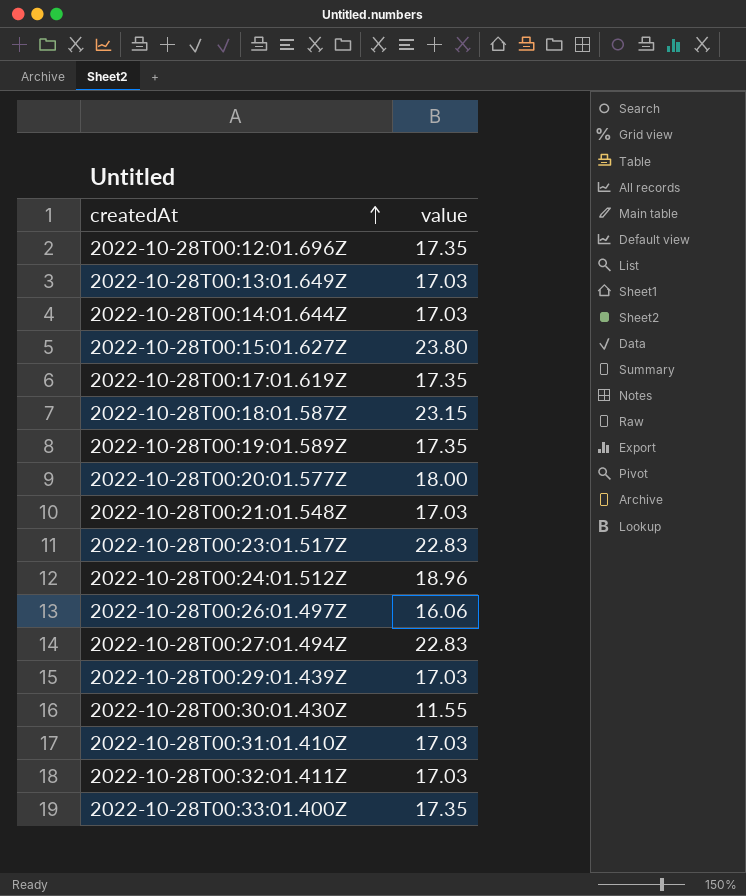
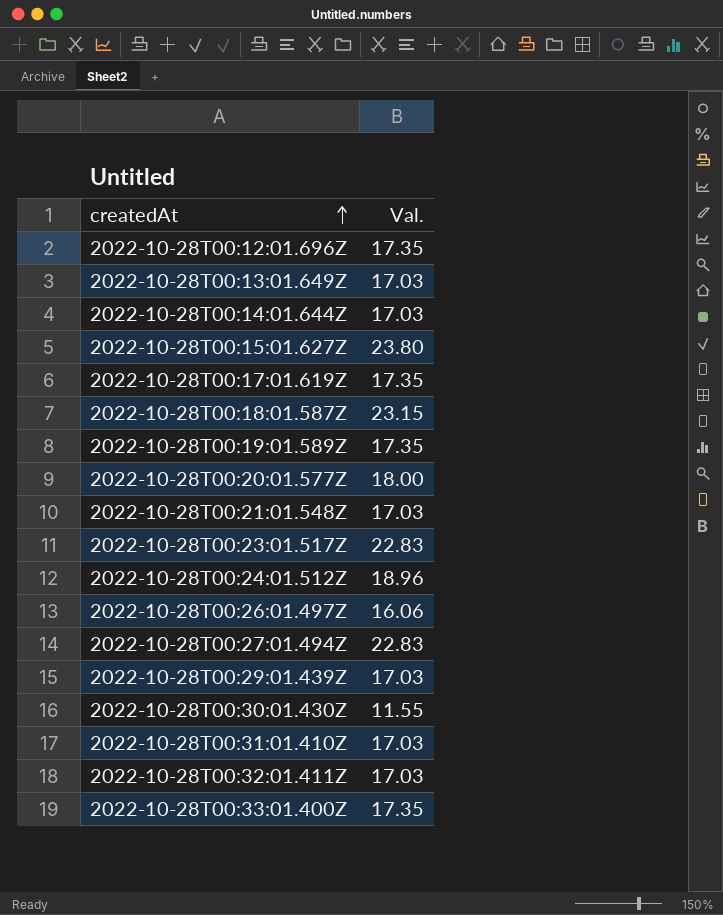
column name: value -> Val.

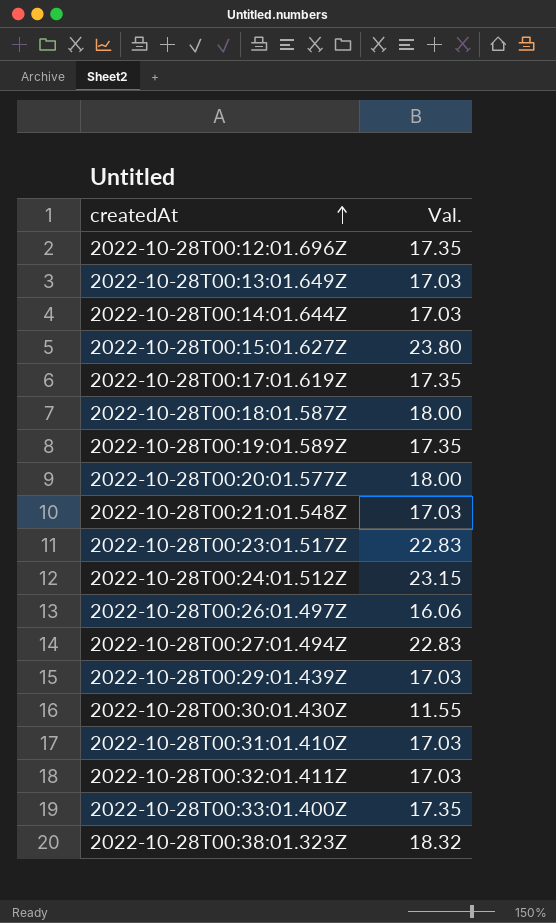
2022-10-28T00:18:01.587Z | Val.: 23.15 -> 18.00
2022-10-28T00:24:01.512Z | Val.: 18.96 -> 23.15
row 2022-10-28T00:38:01.323Z: none -> 18.32

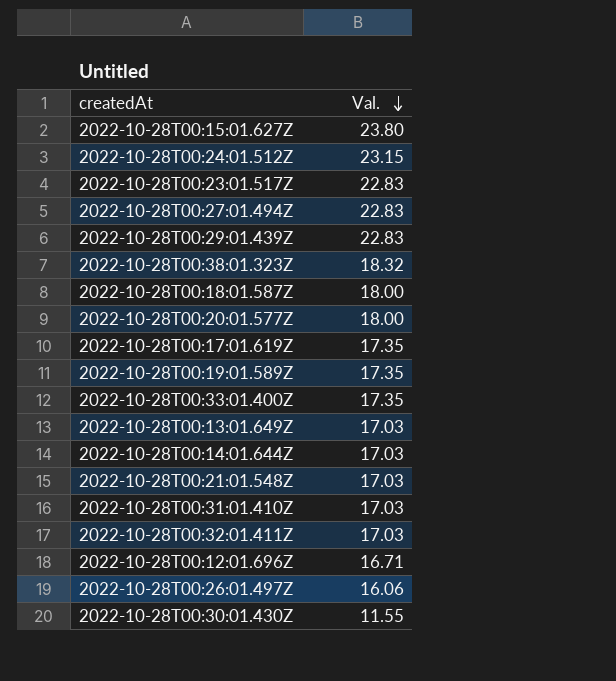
row order: createdAt ascending -> Val. descending
2022-10-28T00:29:01.439Z | Val.: 17.03 -> 22.83
2022-10-28T00:12:01.696Z | Val.: 17.35 -> 16.71

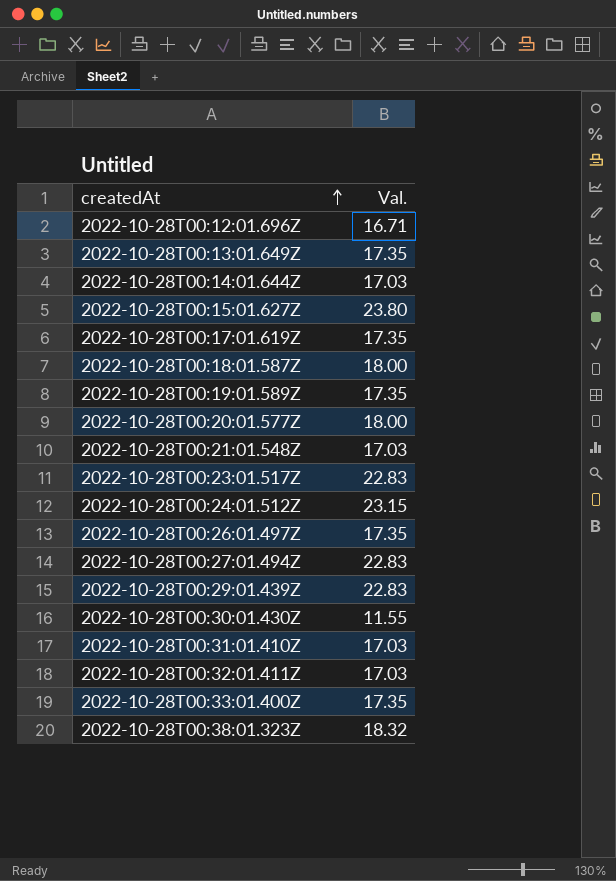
row order: Val. descending -> createdAt ascending
2022-10-28T00:13:01.649Z | Val.: 17.03 -> 17.35
2022-10-28T00:26:01.497Z | Val.: 16.06 -> 17.35

